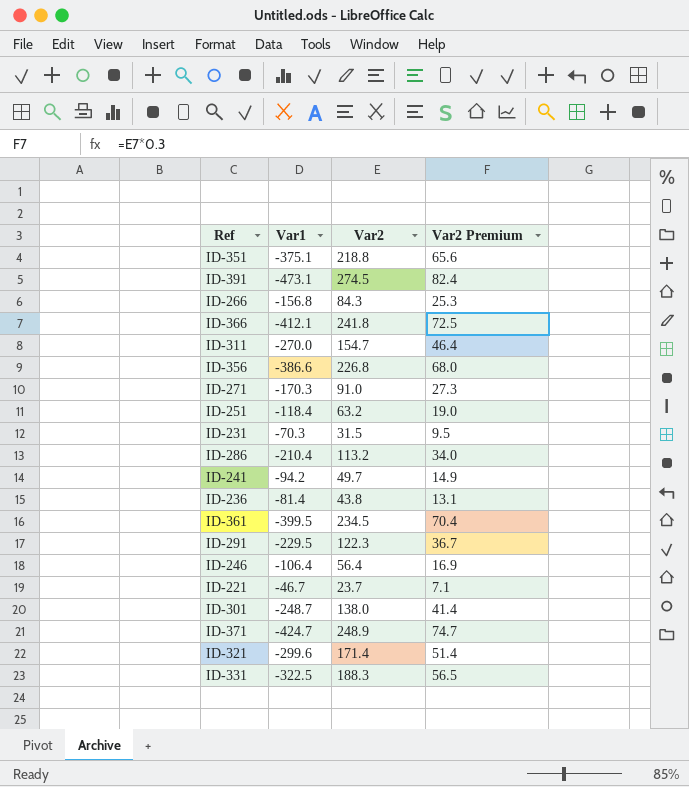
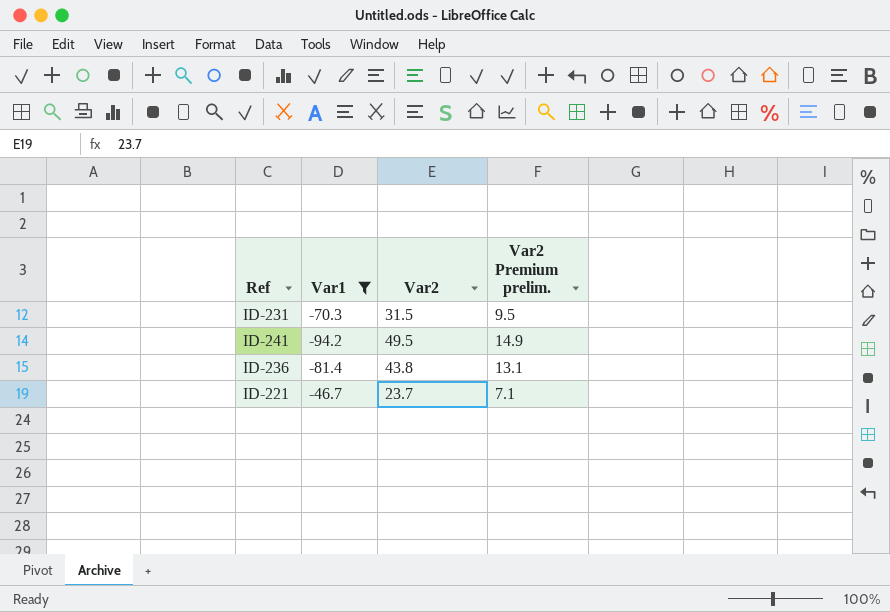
filter: none -> Var1 >= -94.2
column name: Var2 Premium -> Var2 Premium prelim.
ID-241 | Var2: 49.7 -> 49.5

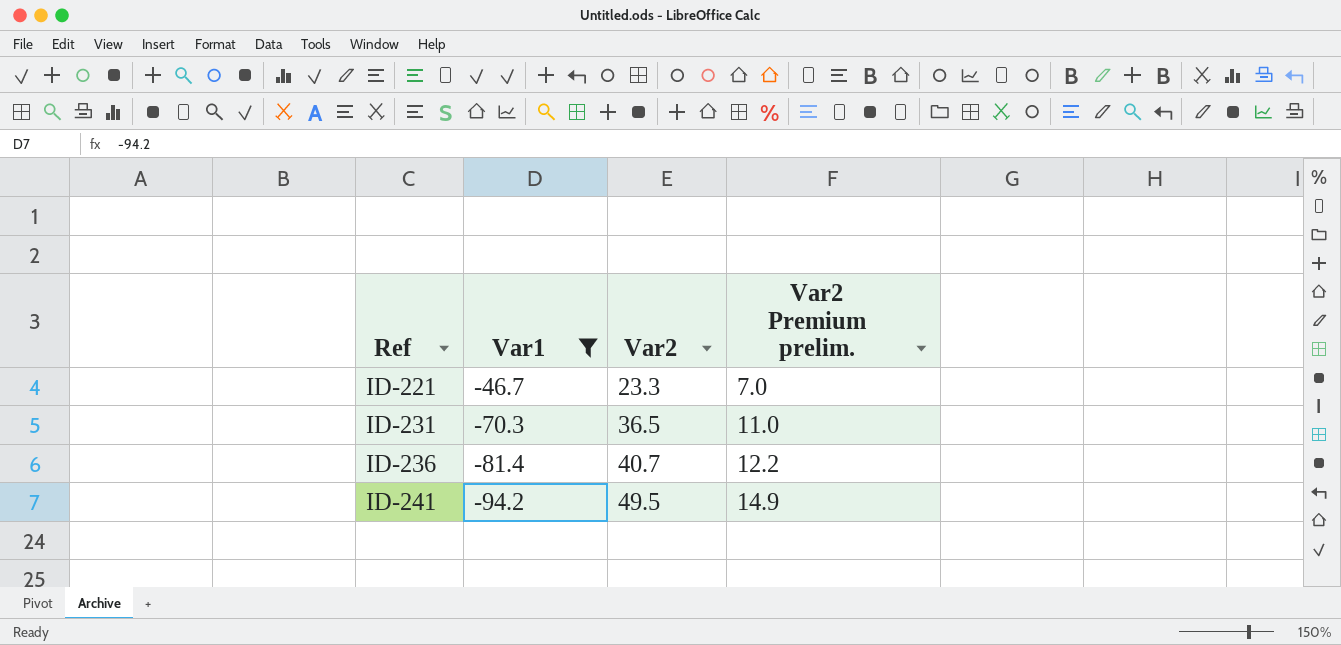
row order: none -> Ref ascending
ID-221 | Var2: 23.7 -> 23.3
ID-221 | Var2 Premium prelim.: 7.1 -> 7.0
ID-231 | Var2: 31.5 -> 36.5
ID-231 | Var2 Premium prelim.: 9.5 -> 11.0
ID-236 | Var2: 43.8 -> 40.7
ID-236 | Var2 Premium prelim.: 13.1 -> 12.2

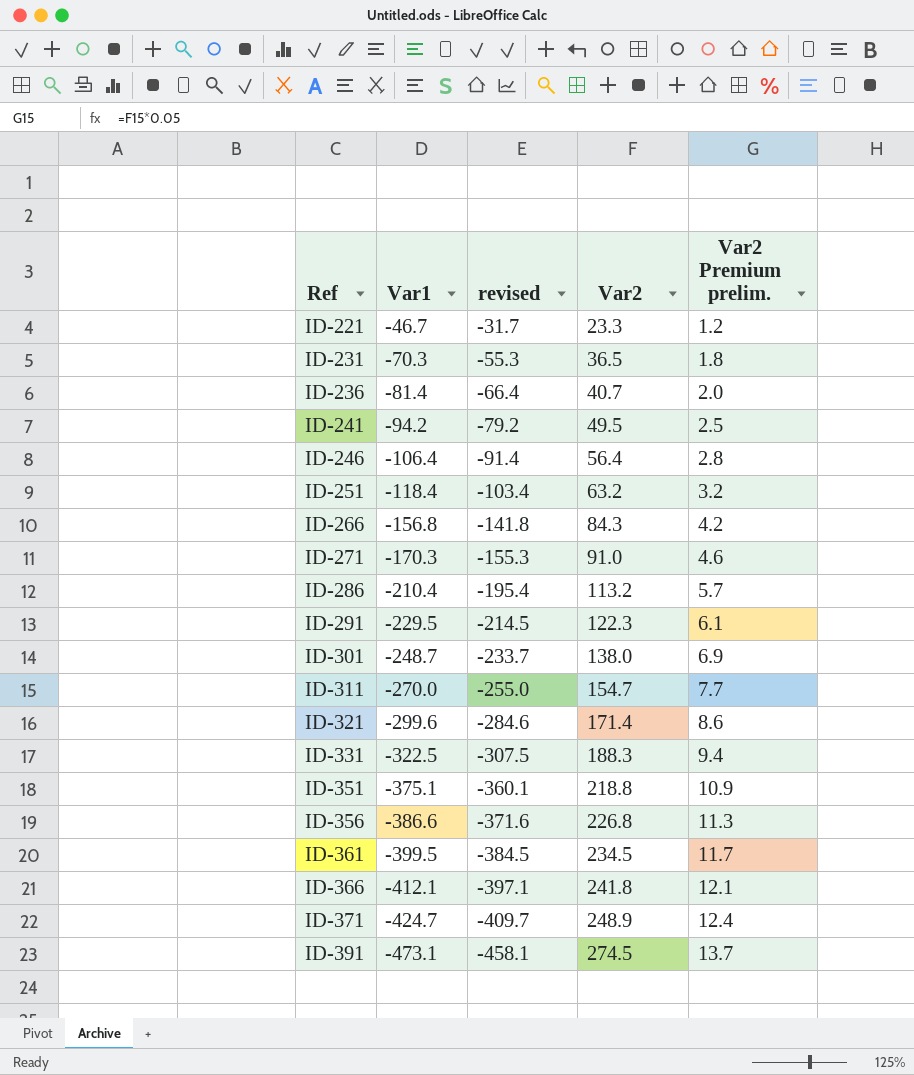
filter: Var1 >= -94.2 -> none
column revised | formula: none -> [Var1] + 15
column Var2 Premium prelim. | formula: [Var2] * 0.3 -> [Var2] * 0.05

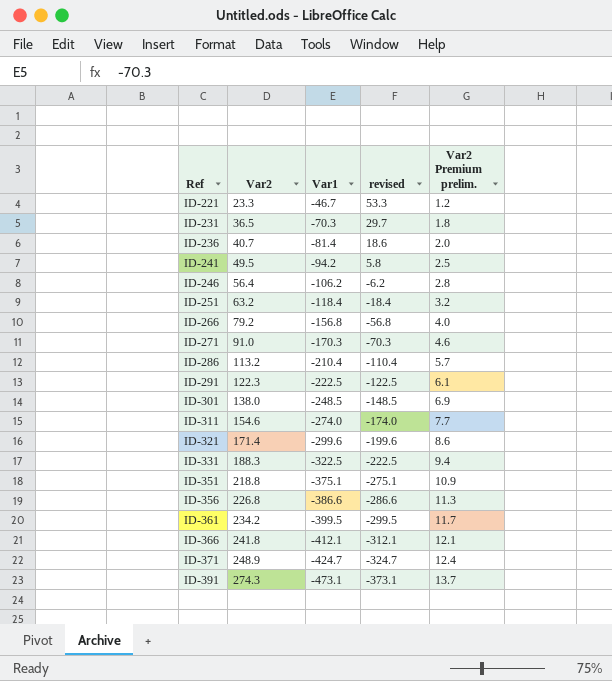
column Var2 | position: 4 -> 2
column revised | formula: [Var1] + 15 -> [Var1] + 100
ID-246 | Var1: -106.4 -> -106.2
ID-266 | Var2: 84.3 -> 79.2
ID-266 | Var2 Premium prelim.: 4.2 -> 4.0
ID-291 | Var1: -229.5 -> -222.5
ID-301 | Var1: -248.7 -> -248.5
ID-311 | Var2: 154.7 -> 154.6
ID-311 | Var1: -270.0 -> -274.0
ID-361 | Var2: 234.5 -> 234.2
ID-391 | Var2: 274.5 -> 274.3

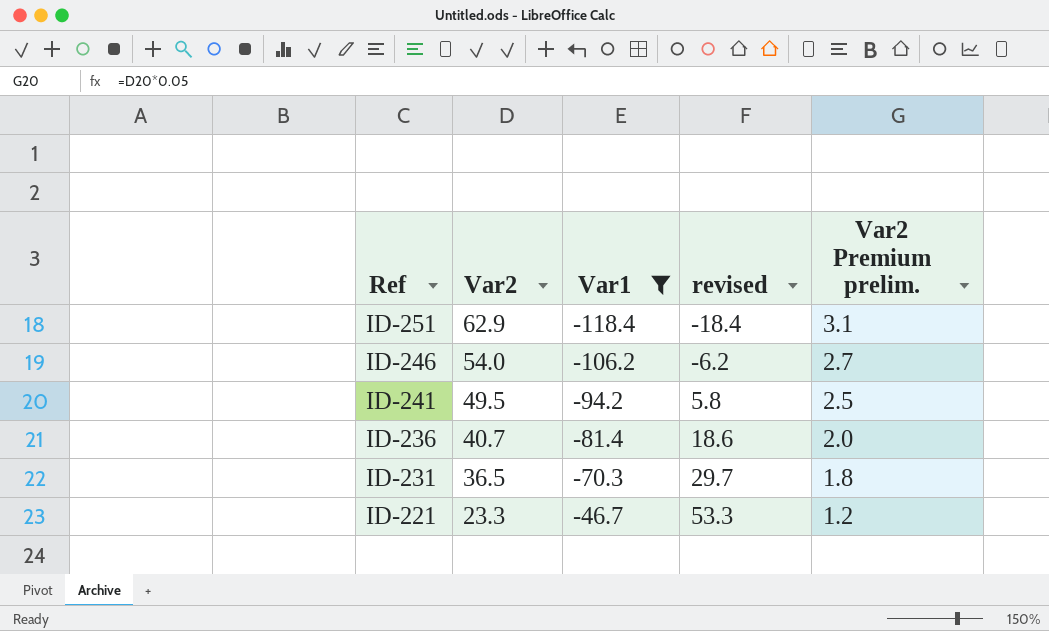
filter: none -> Var1 >= -118.4
row order: Ref ascending -> Ref descending
ID-251 | Var2: 63.2 -> 62.9
ID-251 | Var2 Premium prelim.: 3.2 -> 3.1
ID-246 | Var2: 56.4 -> 54.0
ID-246 | Var2 Premium prelim.: 2.8 -> 2.7

